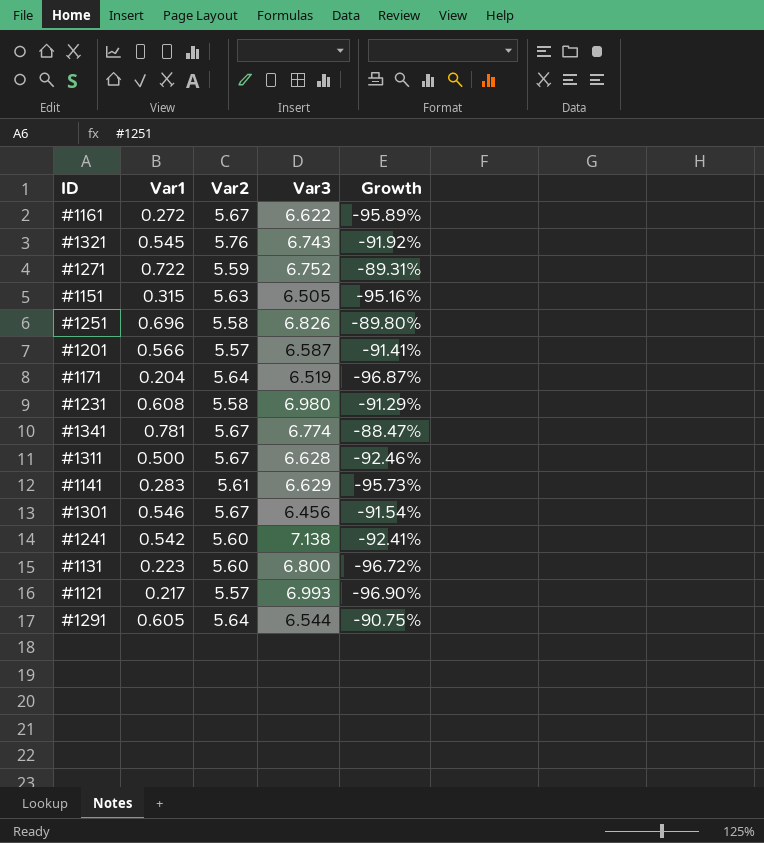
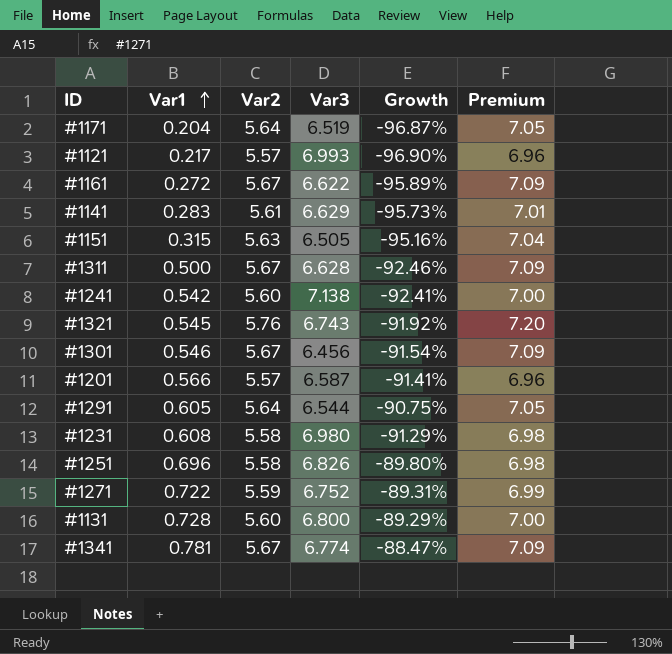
row order: none -> Var1 ascending
column Premium | formula: none -> [Var2] * 1.25
#1131 | Var1: 0.223 -> 0.728
#1131 | Growth: -96.72% -> -89.29%

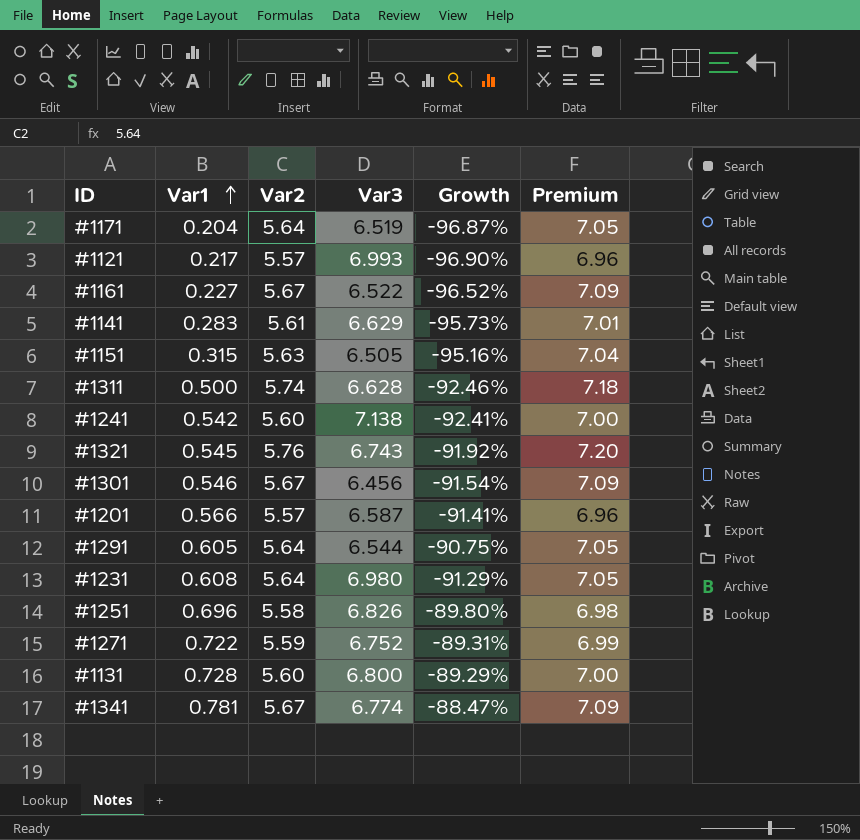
#1161 | Var1: 0.272 -> 0.227
#1161 | Var3: 6.622 -> 6.522
#1161 | Growth: -95.89% -> -96.52%
#1311 | Var2: 5.67 -> 5.74
#1311 | Premium: 7.09 -> 7.18
#1231 | Var2: 5.58 -> 5.64
#1231 | Premium: 6.98 -> 7.05

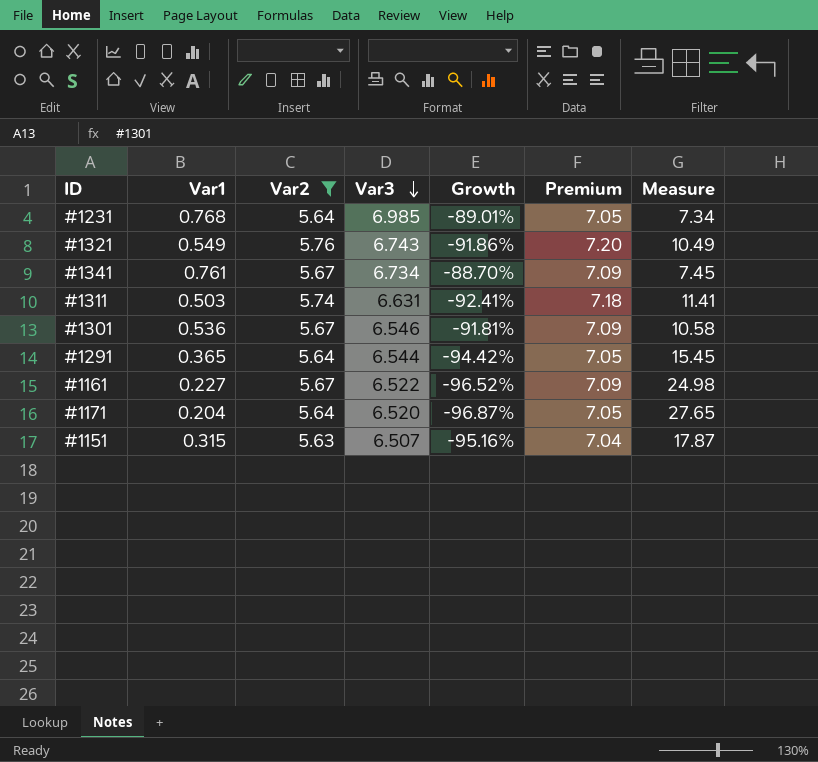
filter: none -> Var2 >= 5.63
row order: Var1 ascending -> Var3 descending
column Measure | formula: none -> [Var2] / [Var1]
#1231 | Var1: 0.608 -> 0.768
#1231 | Var3: 6.980 -> 6.985
#1231 | Growth: -91.29% -> -89.01%
#1321 | Var1: 0.545 -> 0.549
#1321 | Growth: -91.92% -> -91.86%
#1341 | Var1: 0.781 -> 0.761
#1341 | Var3: 6.774 -> 6.734
#1341 | Growth: -88.47% -> -88.70%
#1311 | Var1: 0.500 -> 0.503
#1311 | Var3: 6.628 -> 6.631
#1311 | Growth: -92.46% -> -92.41%
#1301 | Var1: 0.546 -> 0.536
#1301 | Var3: 6.456 -> 6.546
#1301 | Growth: -91.54% -> -91.81%
#1291 | Var1: 0.605 -> 0.365
#1291 | Growth: -90.75% -> -94.42%
#1171 | Var3: 6.519 -> 6.520
#1151 | Var3: 6.505 -> 6.507

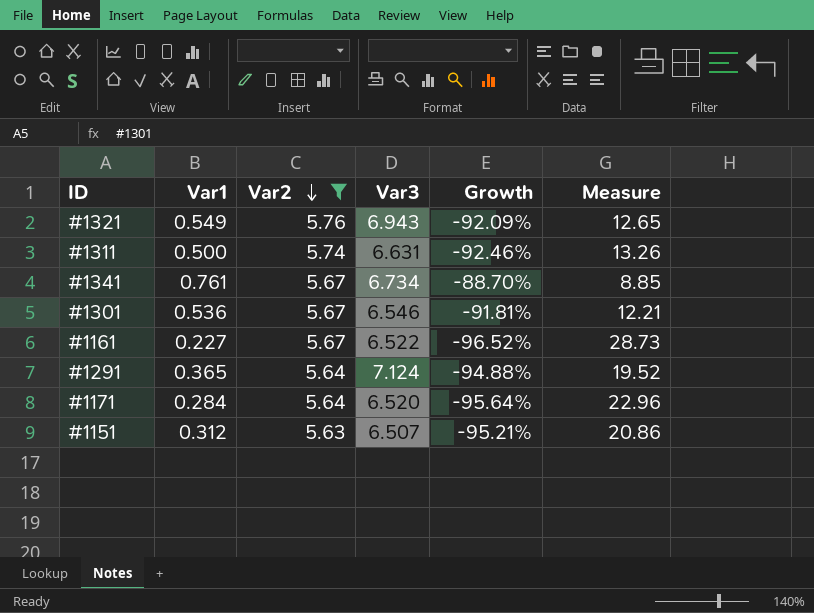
row order: Var3 descending -> Var2 descending
column Premium | formula: [Var2] * 1.25 -> none
column Measure | formula: [Var2] / [Var1] -> [Var3] / [Var1]
row #1231: 0.768 | 5.64 | 6.985 | -89.01% | 7.05 | 7.34 -> none
#1321 | Var3: 6.743 -> 6.943
#1321 | Growth: -91.86% -> -92.09%
#1311 | Var1: 0.503 -> 0.500
#1311 | Growth: -92.41% -> -92.46%
#1291 | Var3: 6.544 -> 7.124
#1291 | Growth: -94.42% -> -94.88%
#1171 | Var1: 0.204 -> 0.284
#1171 | Growth: -96.87% -> -95.64%
#1151 | Var1: 0.315 -> 0.312
#1151 | Growth: -95.16% -> -95.21%

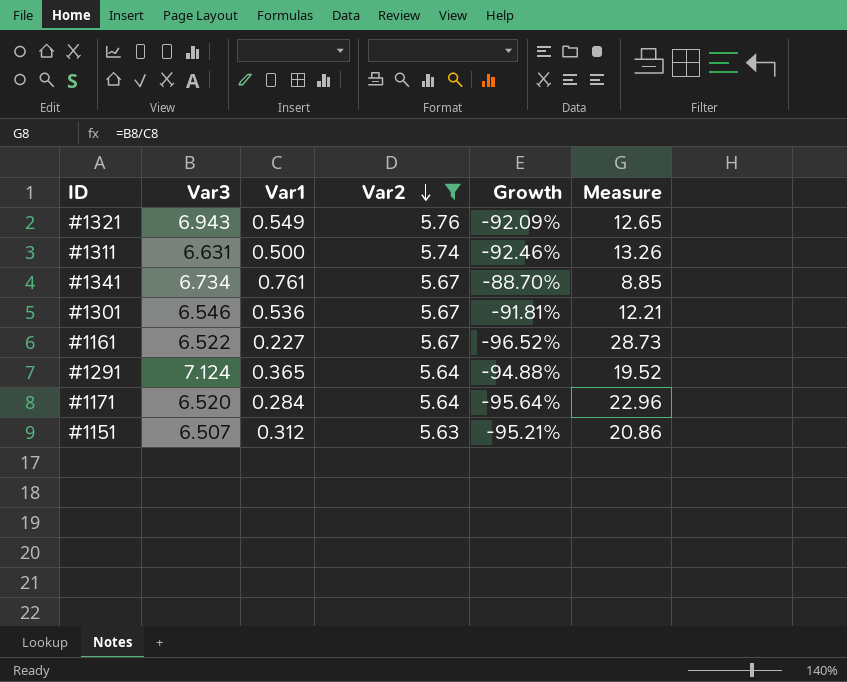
column Var3 | position: 4 -> 2

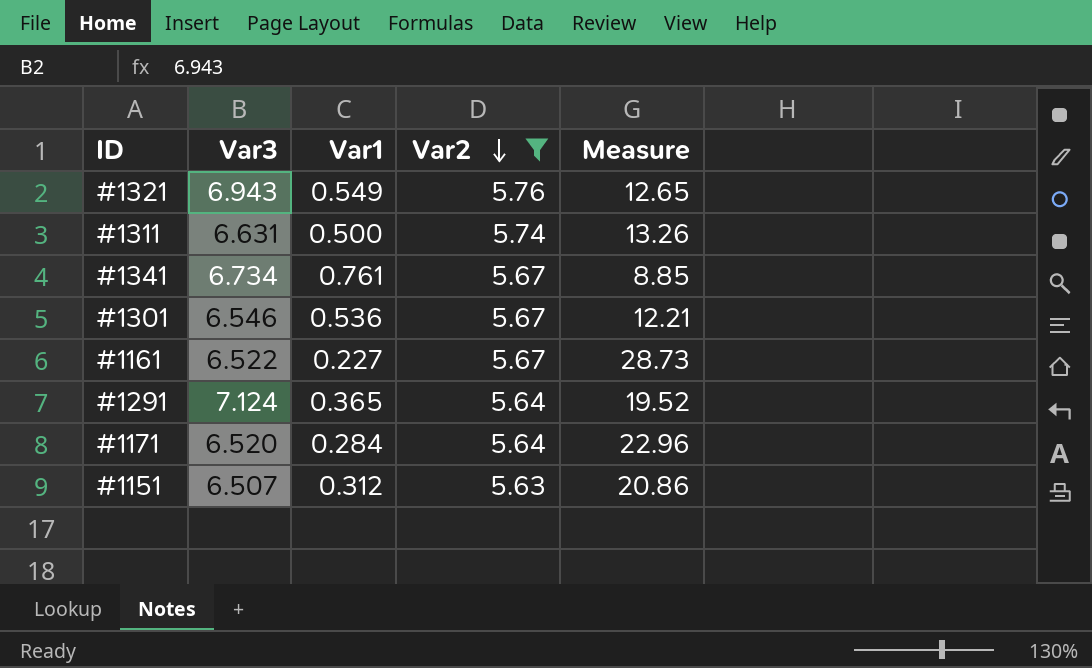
column Growth | formula: ([Var1] - [Var3]) / [Var3] -> none

